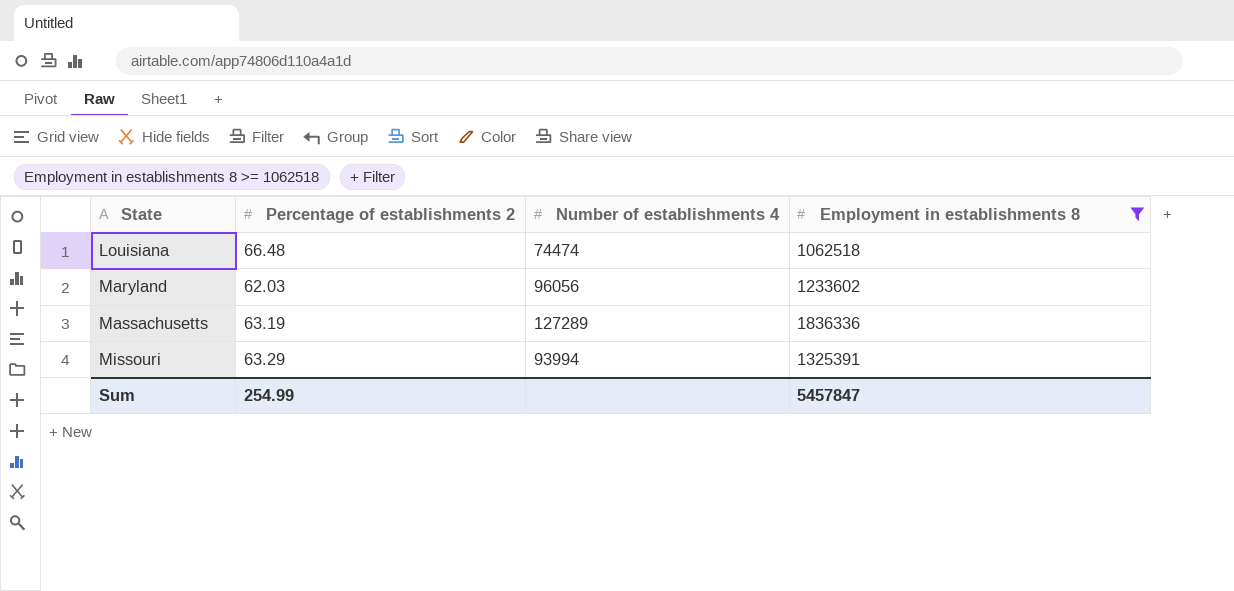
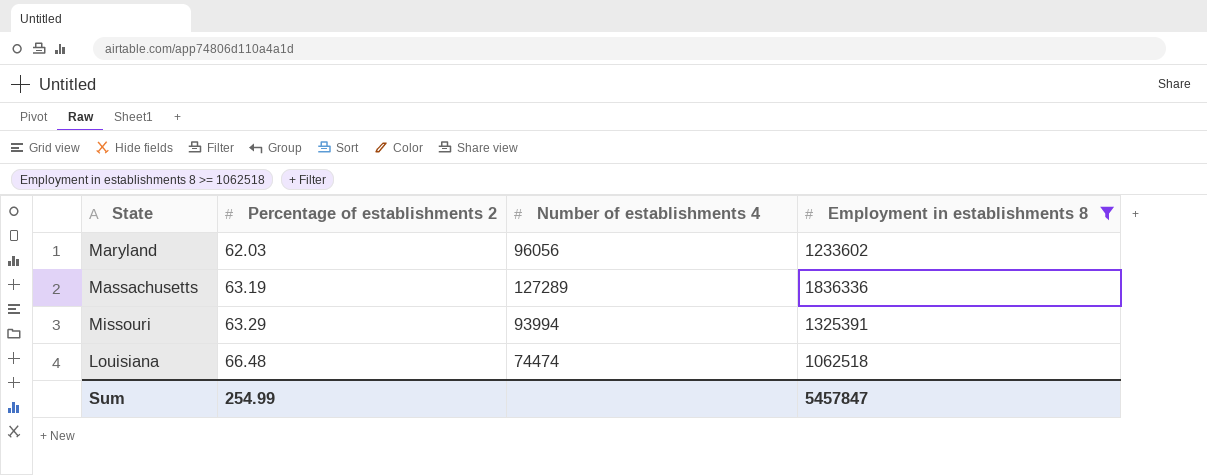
row order: State ascending -> Percentage of establishments 2 ascending

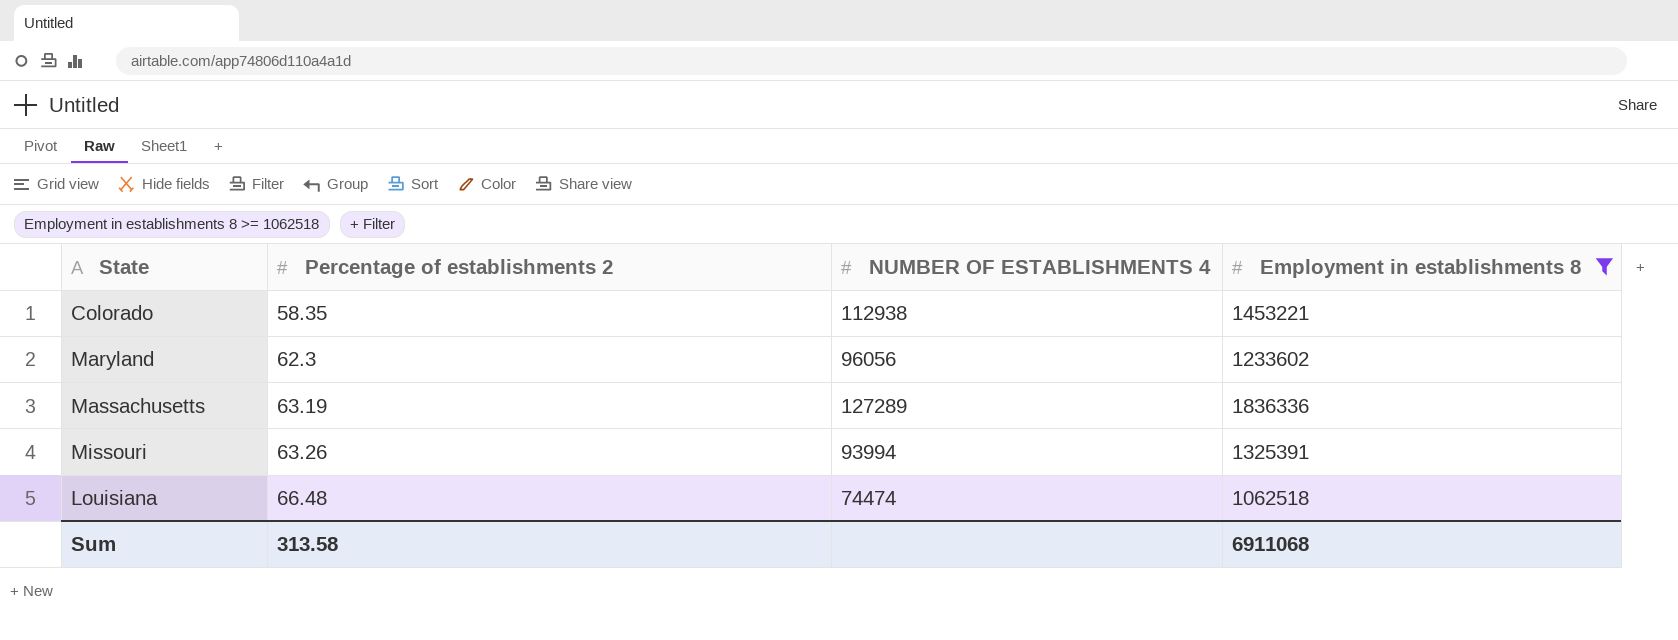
column name: Number of establishments 4 -> NUMBER OF ESTABLISHMENTS 4
row Colorado: none -> 58.35 | 112938 | 1453221
Maryland | Percentage of establishments 2: 62.03 -> 62.3
Missouri | Percentage of establishments 2: 63.29 -> 63.26
Sum | Percentage of establishments 2: 254.99 -> 313.58
Sum | Employment in establishments 8: 5457847 -> 6911068

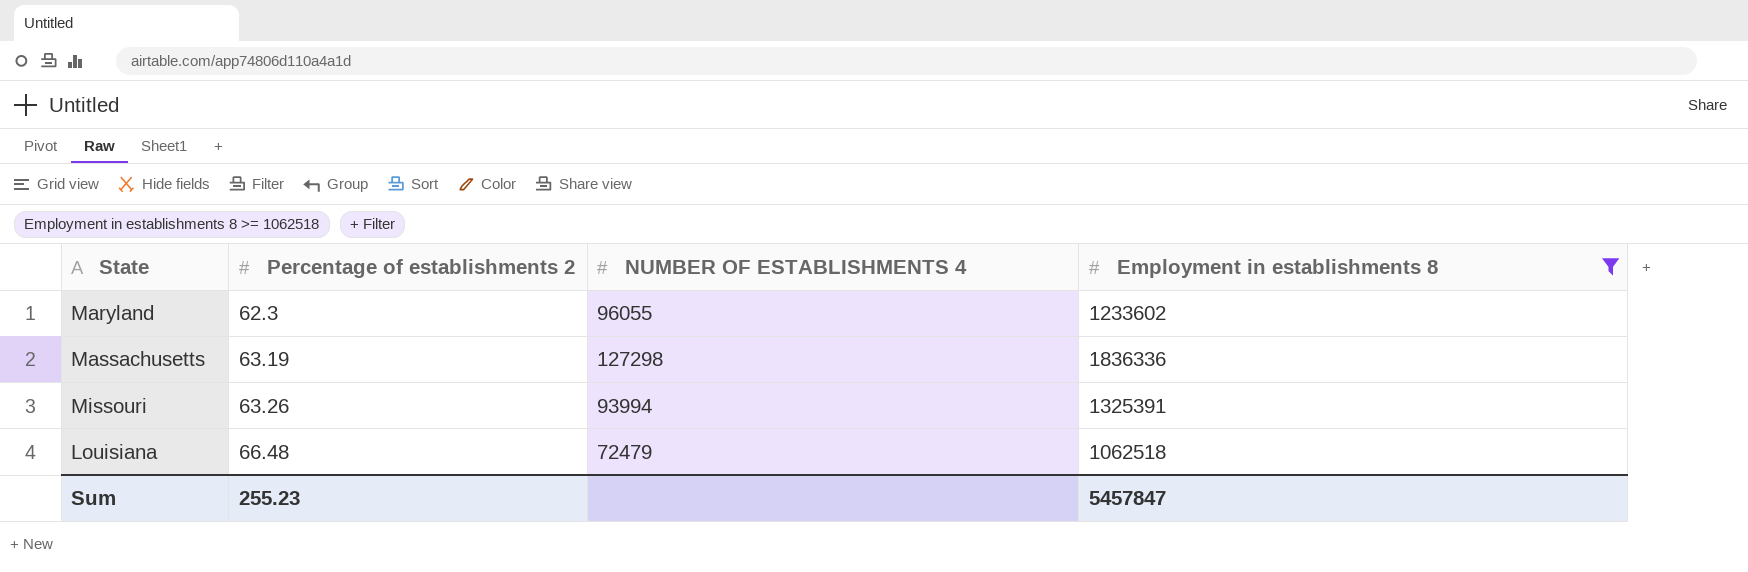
row Colorado: 58.35 | 112938 | 1453221 -> none
Maryland | NUMBER OF ESTABLISHMENTS 4: 96056 -> 96055
Massachusetts | NUMBER OF ESTABLISHMENTS 4: 127289 -> 127298
Louisiana | NUMBER OF ESTABLISHMENTS 4: 74474 -> 72479
Sum | Percentage of establishments 2: 313.58 -> 255.23
Sum | Employment in establishments 8: 6911068 -> 5457847

